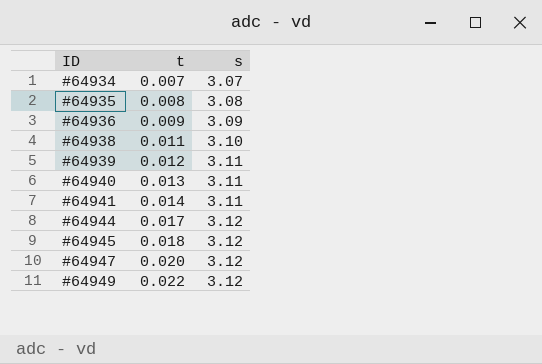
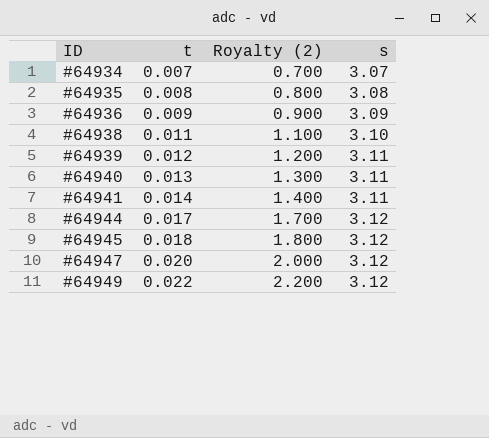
column Royalty (2) | formula: none -> [t] * 100

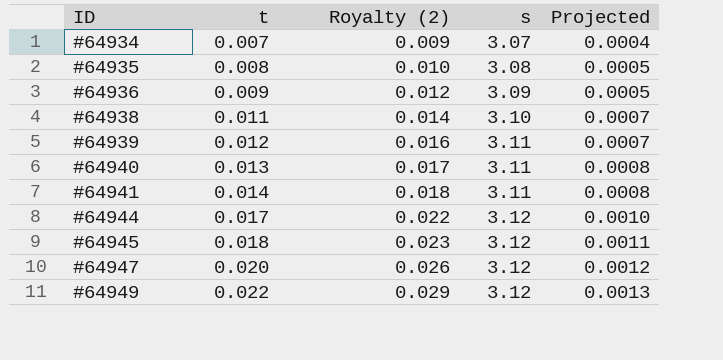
column Royalty (2) | formula: [t] * 100 -> [t] * 1.3
column Projected | formula: none -> [t] * 0.06

